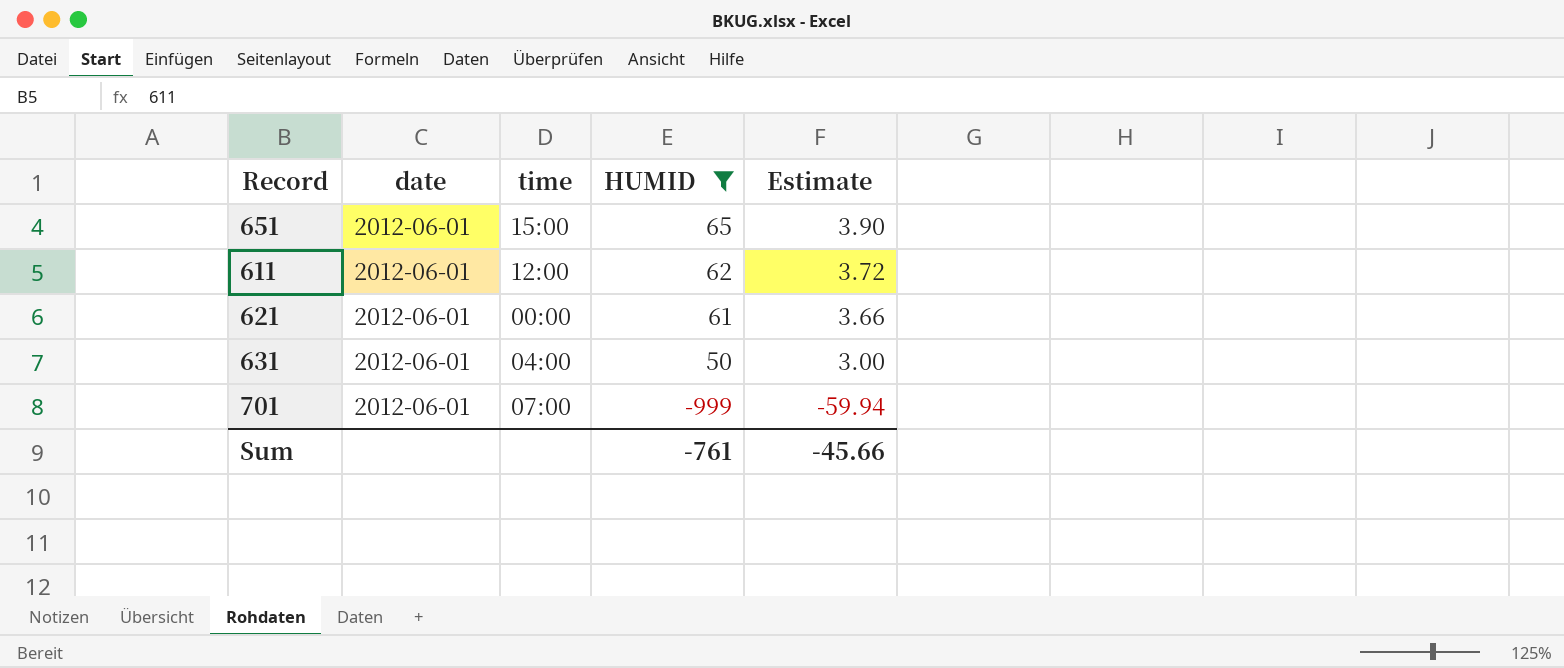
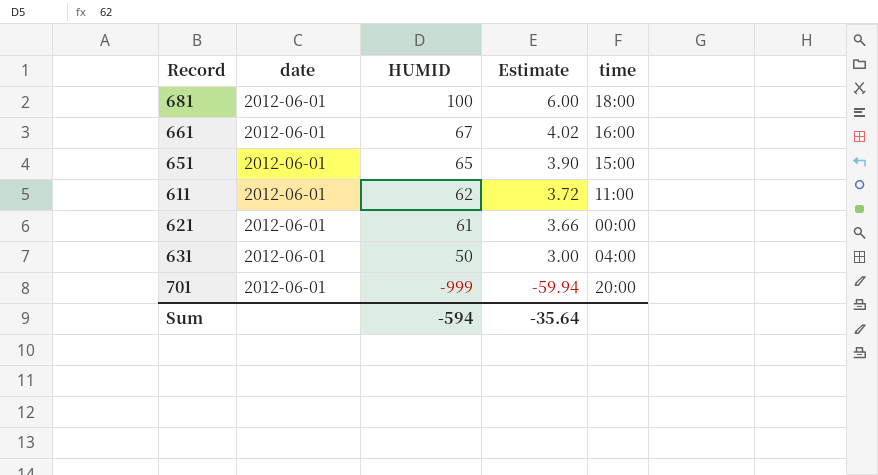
filter: HUMID <= 65 -> none
column time | position: 3 -> 5
611 | time: 12:00 -> 11:00
701 | time: 07:00 -> 20:00
Sum | HUMID: -761 -> -594
Sum | Estimate: -45.66 -> -35.64

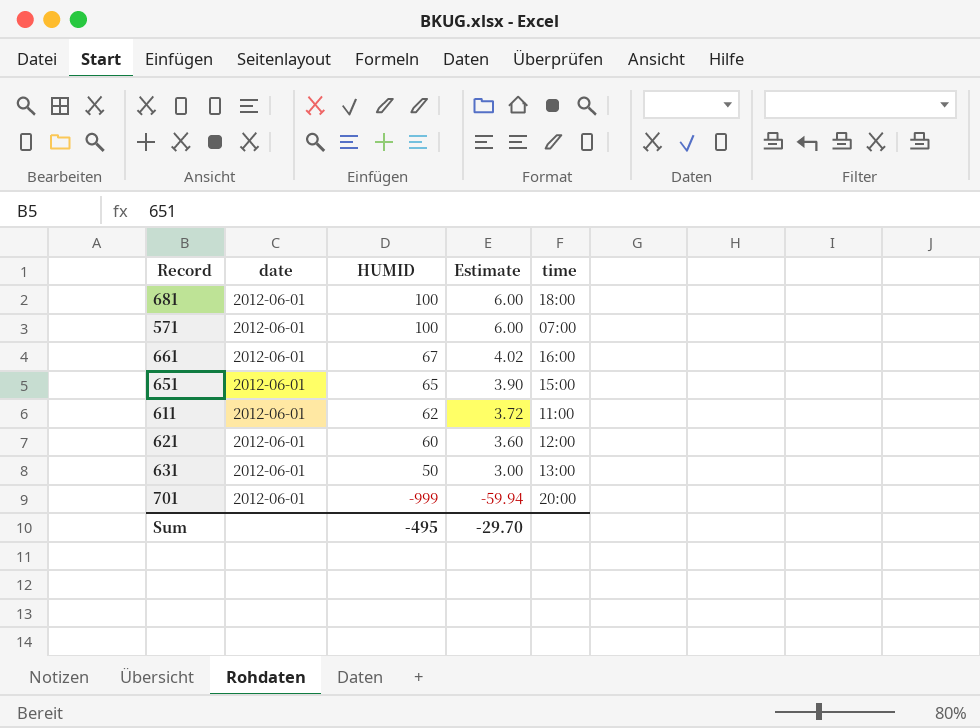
row 571: none -> 2012-06-01 | 100 | 6.00 | 07:00
621 | HUMID: 61 -> 60
621 | Estimate: 3.66 -> 3.60
621 | time: 00:00 -> 12:00
631 | time: 04:00 -> 13:00
Sum | HUMID: -594 -> -495
Sum | Estimate: -35.64 -> -29.70

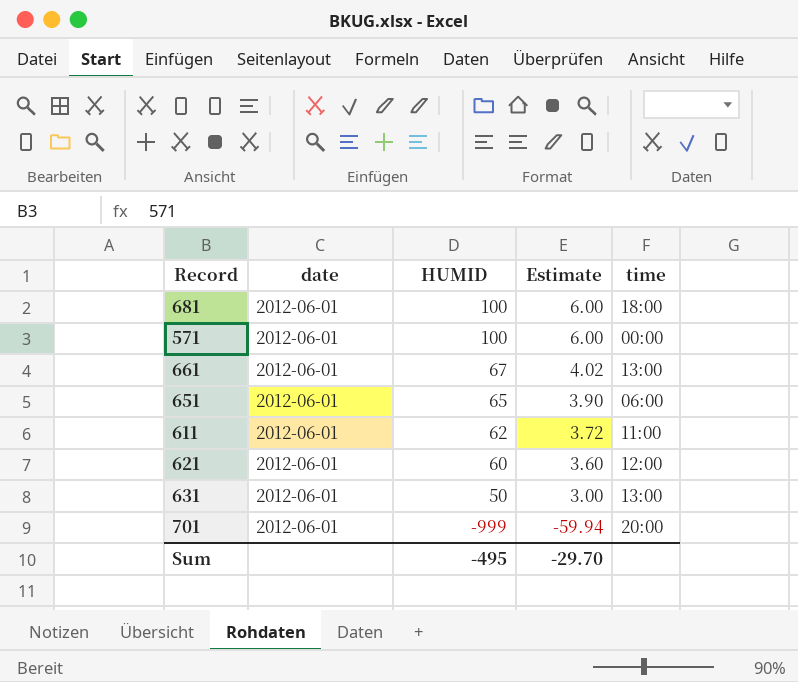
571 | time: 07:00 -> 00:00
661 | time: 16:00 -> 13:00
651 | time: 15:00 -> 06:00

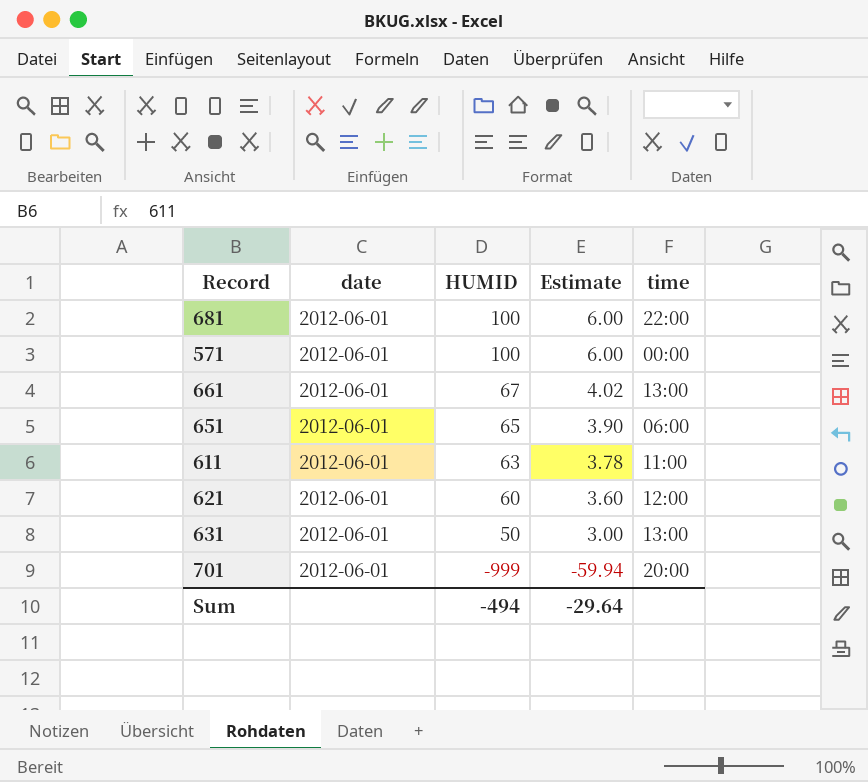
681 | time: 18:00 -> 22:00
611 | HUMID: 62 -> 63
611 | Estimate: 3.72 -> 3.78
Sum | HUMID: -495 -> -494
Sum | Estimate: -29.70 -> -29.64

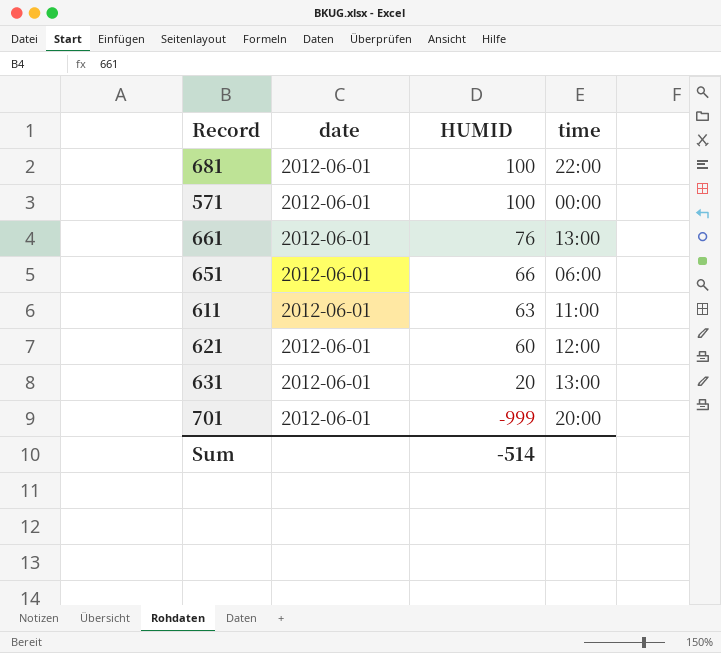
column Estimate | formula: [HUMID] * 0.06 -> none
661 | HUMID: 67 -> 76
651 | HUMID: 65 -> 66
631 | HUMID: 50 -> 20
Sum | HUMID: -494 -> -514

